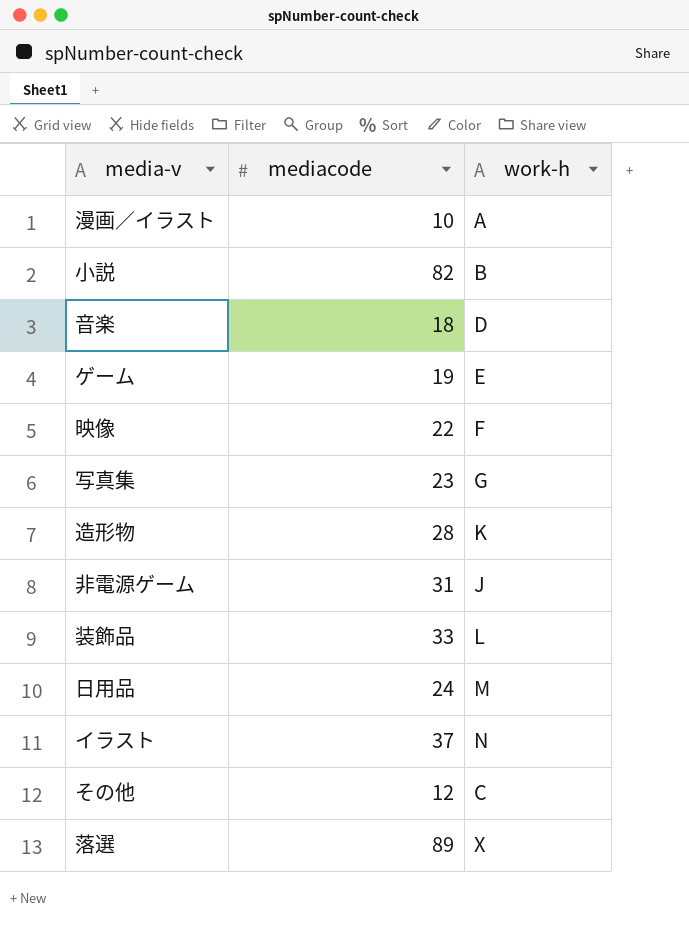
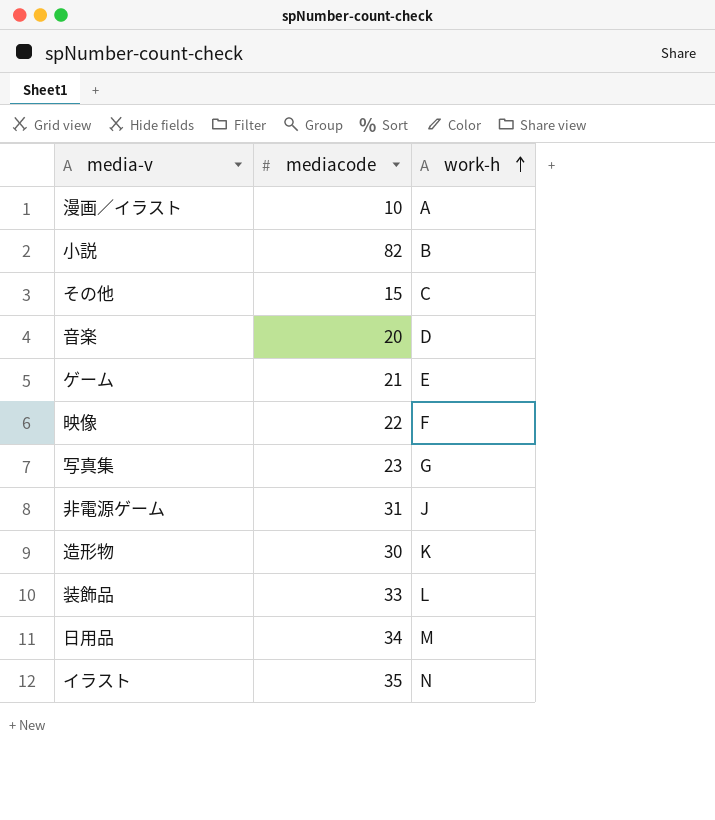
row order: none -> work-h ascending
row 落選: 89 | X -> none
その他 | mediacode: 12 -> 15
音楽 | mediacode: 18 -> 20
ゲーム | mediacode: 19 -> 21
造形物 | mediacode: 28 -> 30
日用品 | mediacode: 24 -> 34
イラスト | mediacode: 37 -> 35

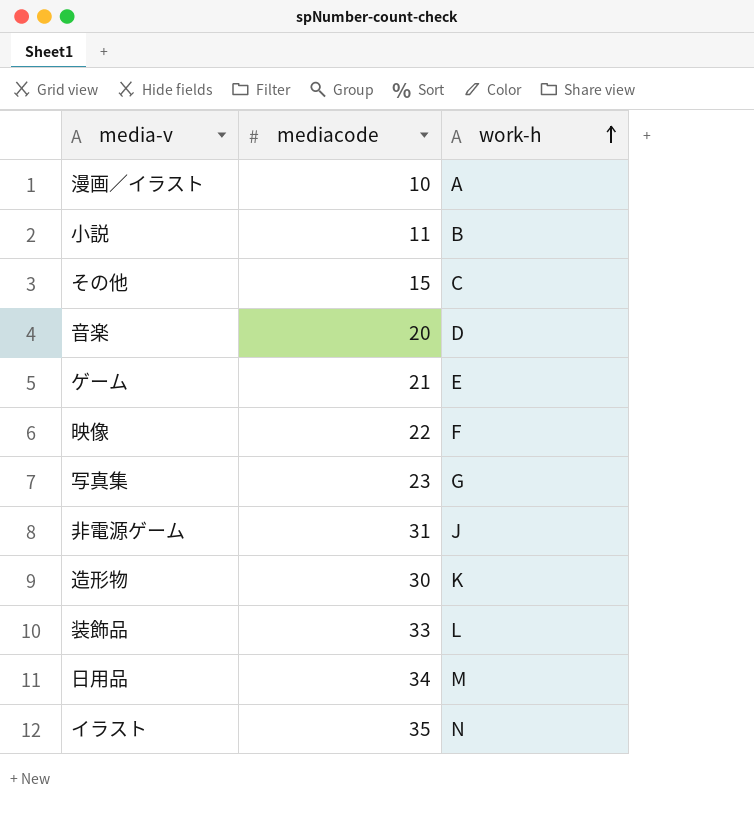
小説 | mediacode: 82 -> 11

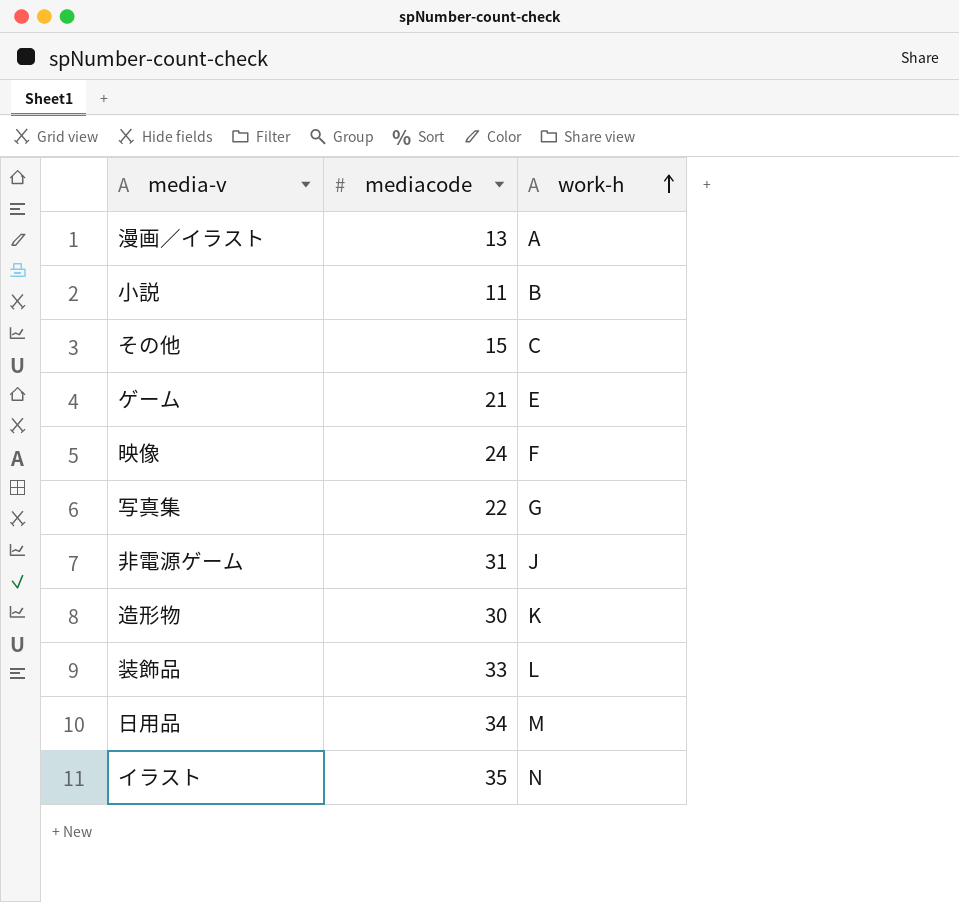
row 音楽: 20 | D -> none
漫画／イラスト | mediacode: 10 -> 13
映像 | mediacode: 22 -> 24
写真集 | mediacode: 23 -> 22

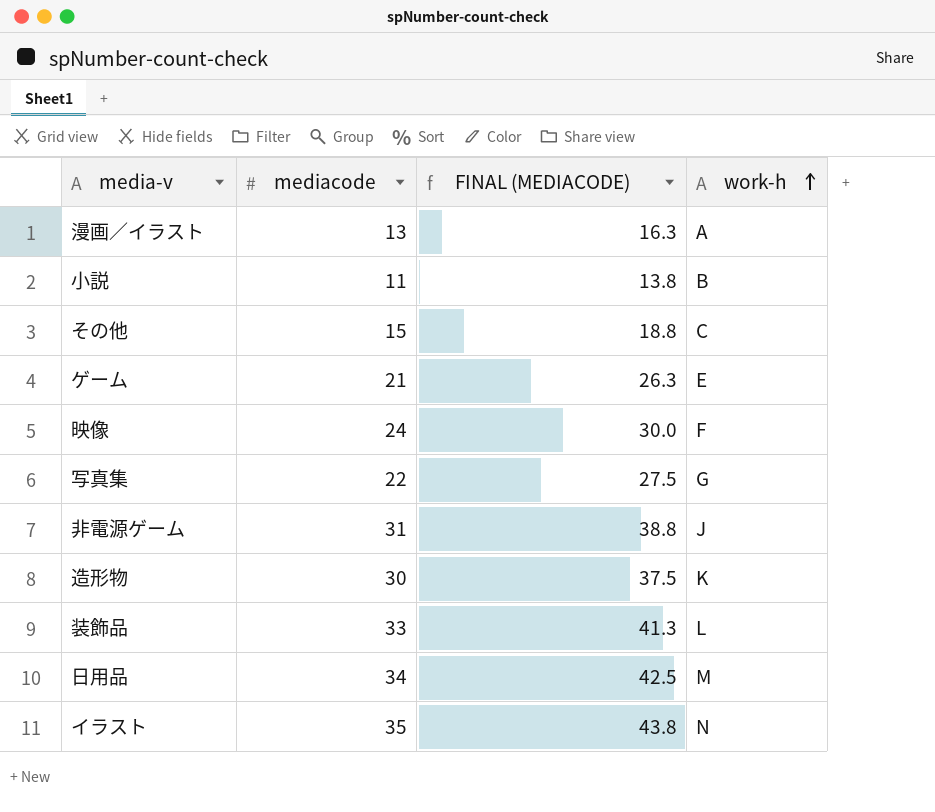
column FINAL (MEDIACODE) | formula: none -> [mediacode] * 1.25

